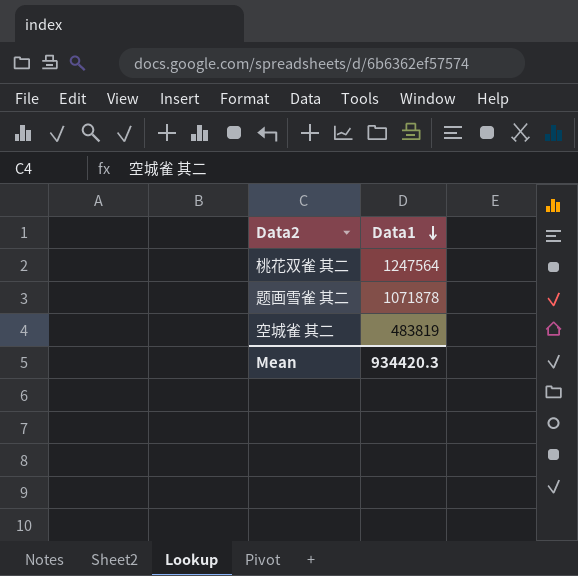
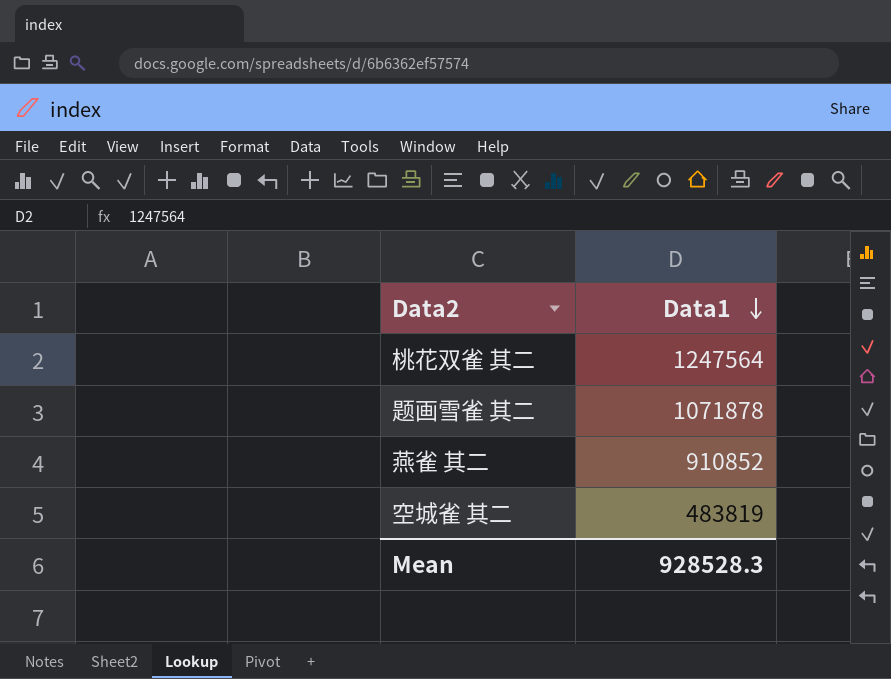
row 燕雀 其二: none -> 910852
Mean | Data1: 934420.3 -> 928528.3

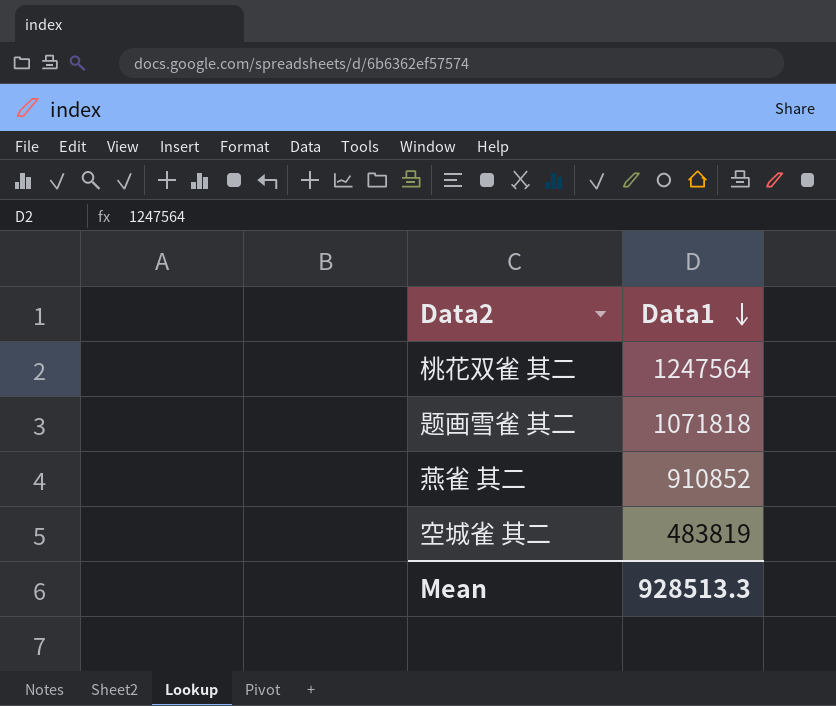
题画雪雀 其二 | Data1: 1071878 -> 1071818
Mean | Data1: 928528.3 -> 928513.3

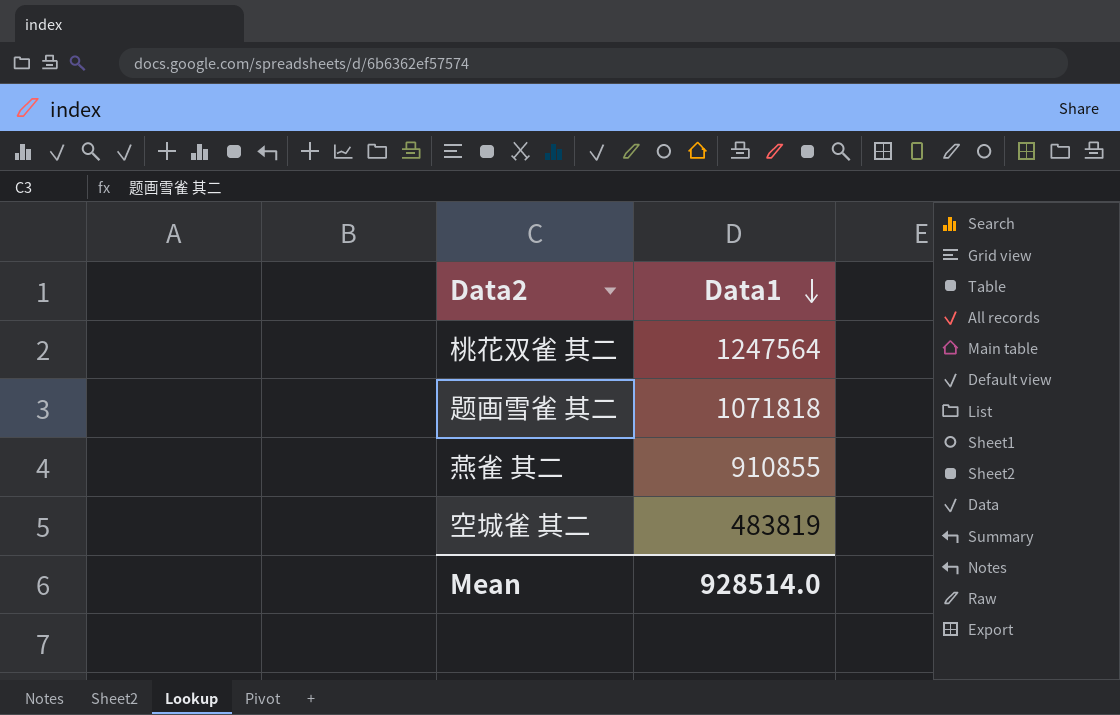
燕雀 其二 | Data1: 910852 -> 910855
Mean | Data1: 928513.3 -> 928514.0

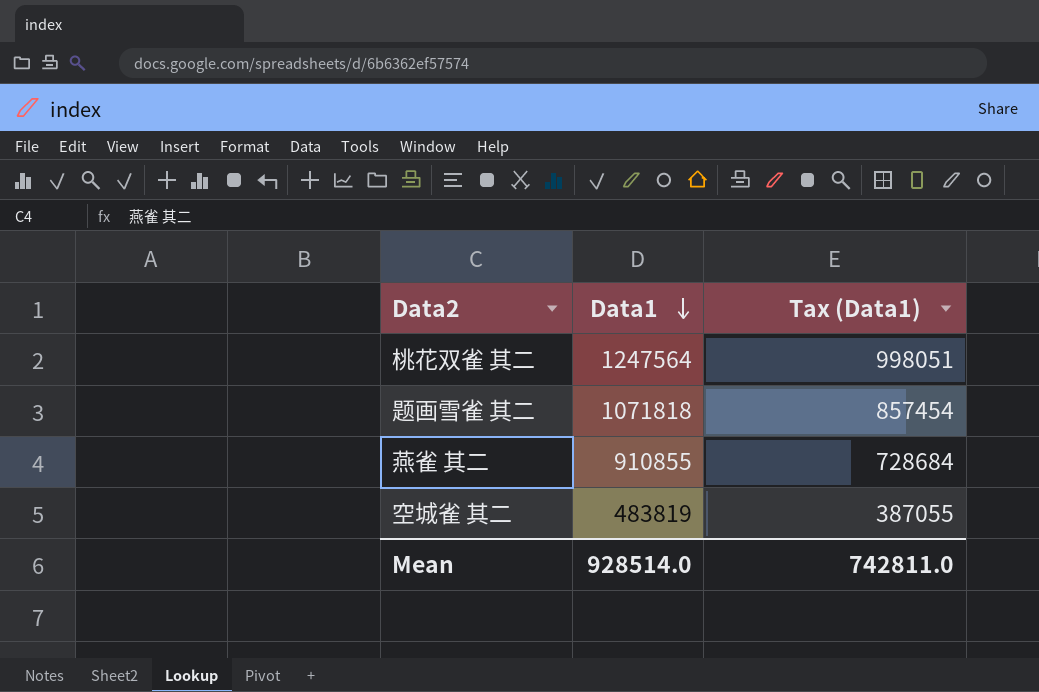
column Tax (Data1) | formula: none -> [Data1] * 0.8

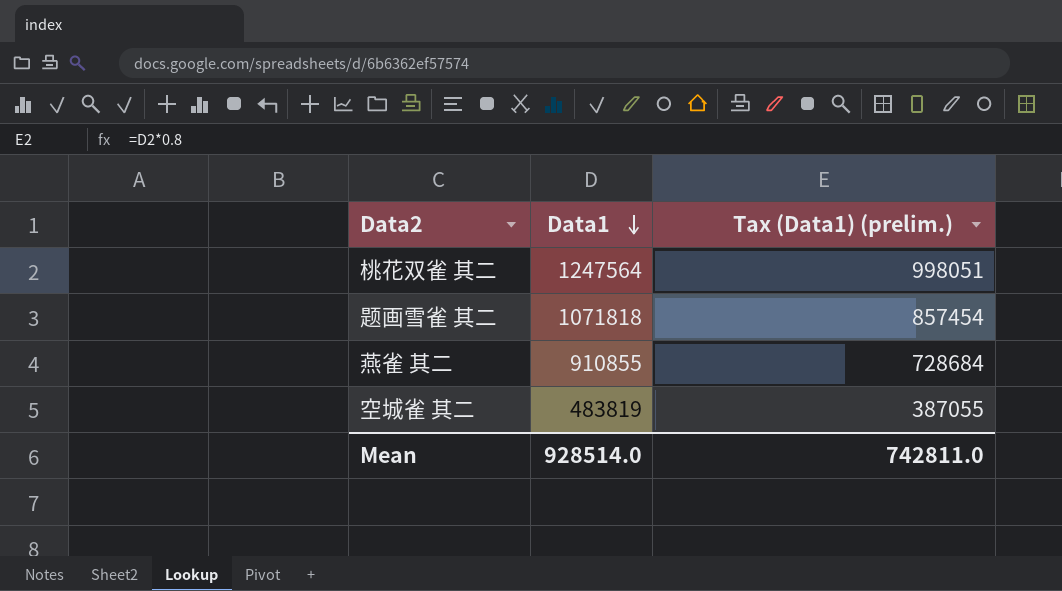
column name: Tax (Data1) -> Tax (Data1) (prelim.)

